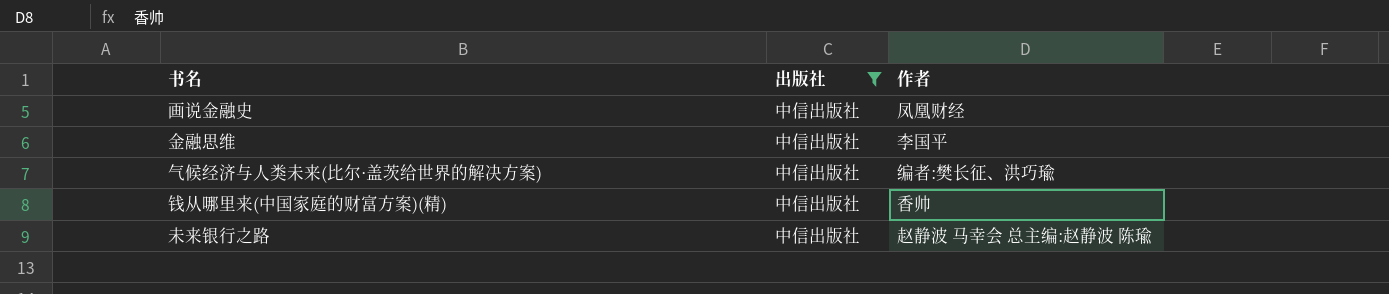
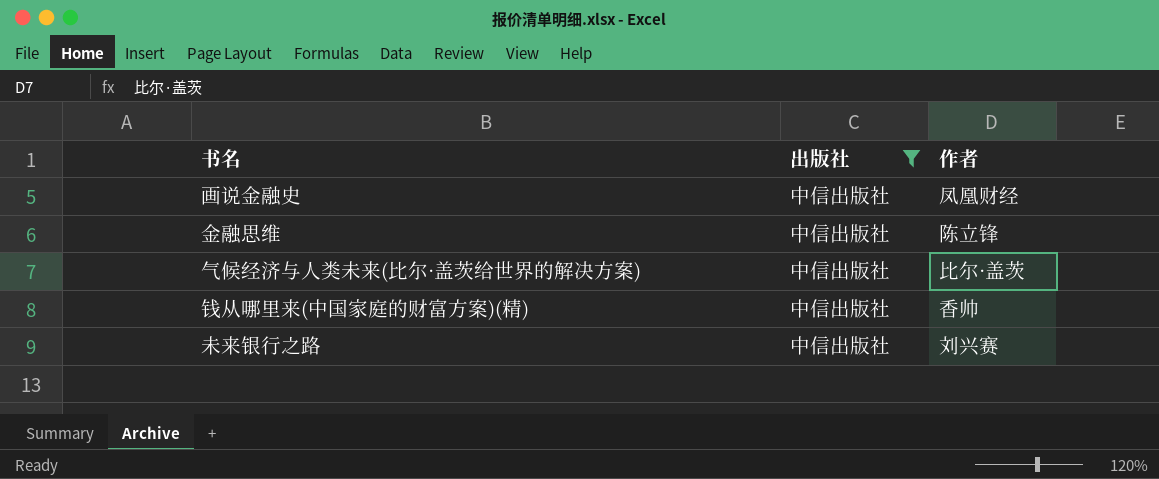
金融思维 | 作者: 李国平 -> 陈立锋
气候经济与人类未来(比尔·盖茨给世界的解决方案) | 作者: 编者:樊长征、洪巧瑜 -> 比尔·盖茨
未来银行之路 | 作者: 赵静波 马幸会 总主编:赵静波 陈瑜 -> 刘兴赛

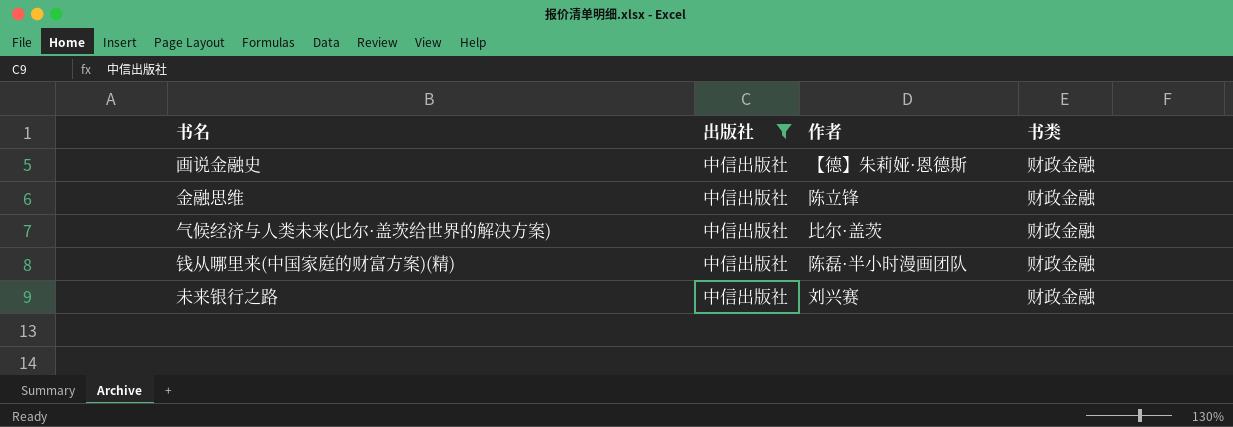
column 书类 | position: none -> 4
画说金融史 | 作者: 凤凰财经 -> 【德】朱莉娅·恩德斯
钱从哪里来(中国家庭的财富方案)(精) | 作者: 香帅 -> 陈磊·半小时漫画团队

